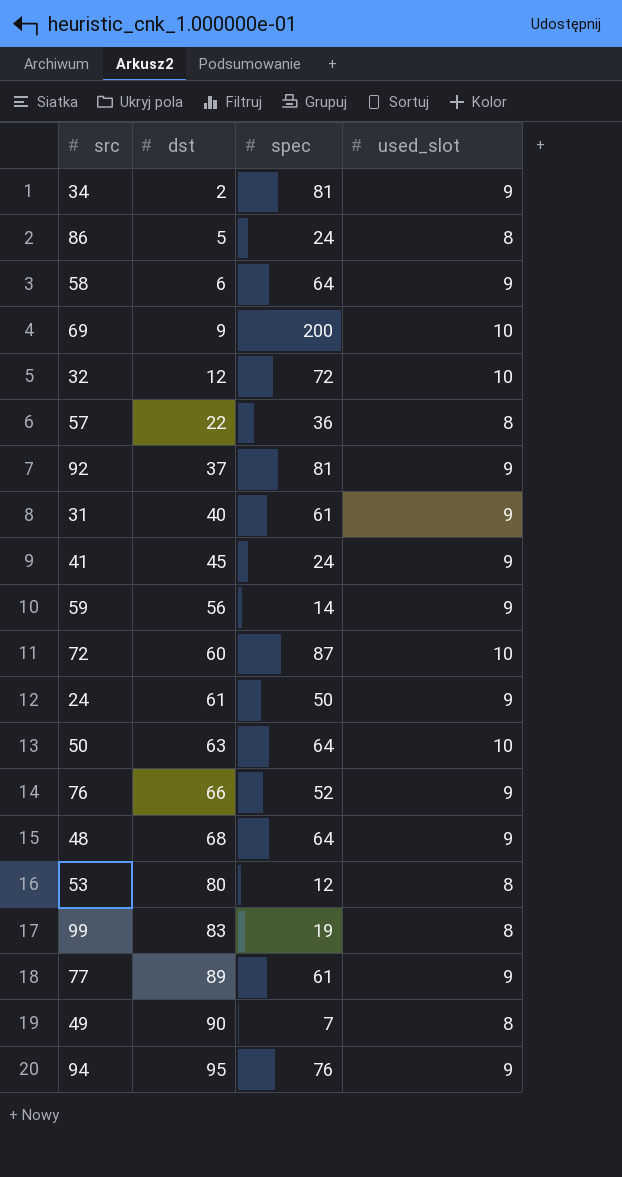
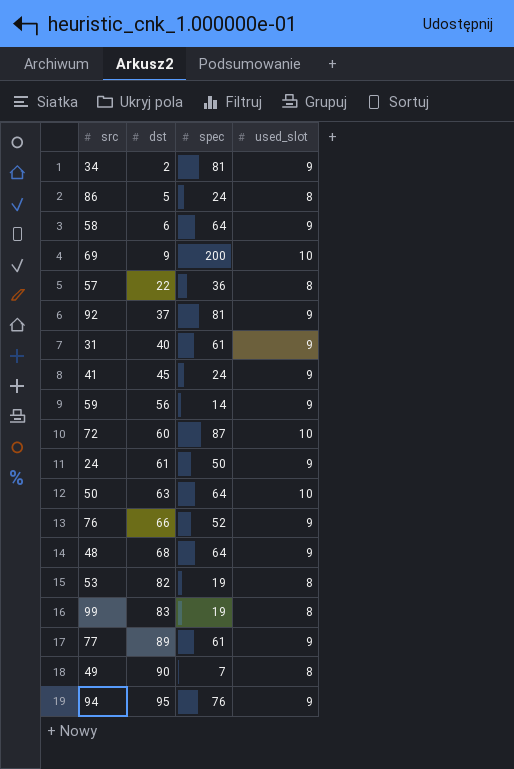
row 32: 12 | 72 | 10 -> none
53 | dst: 80 -> 82
53 | spec: 12 -> 19

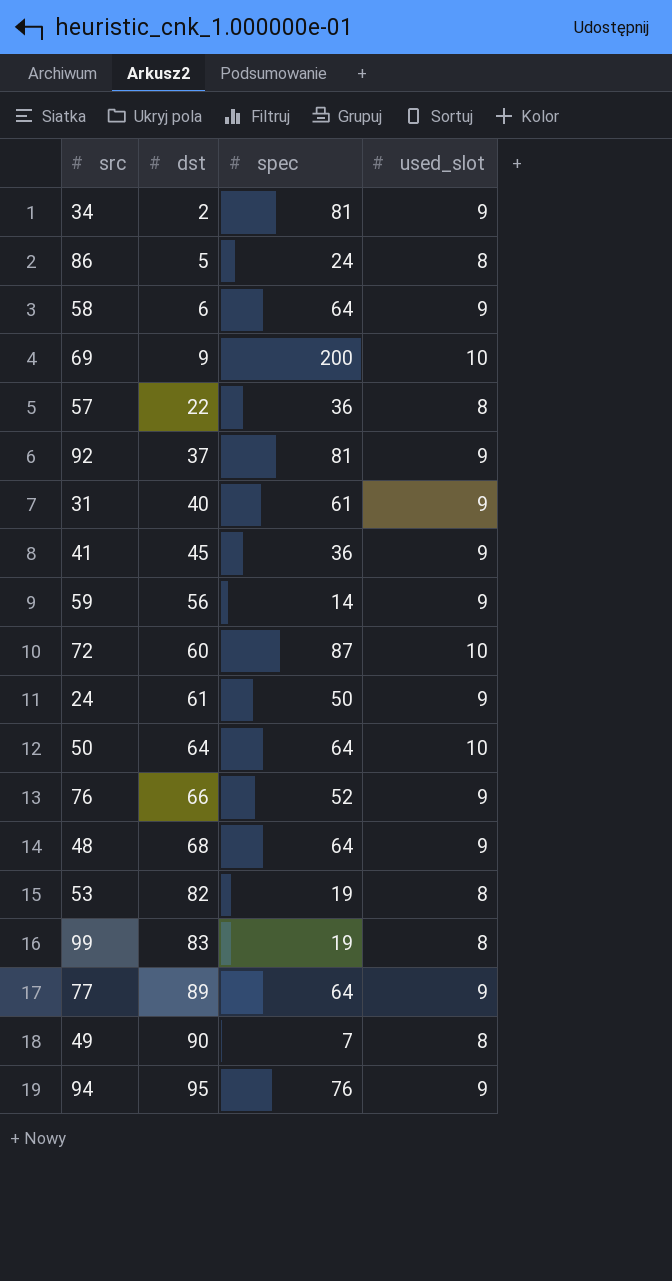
41 | spec: 24 -> 36
50 | dst: 63 -> 64
77 | spec: 61 -> 64

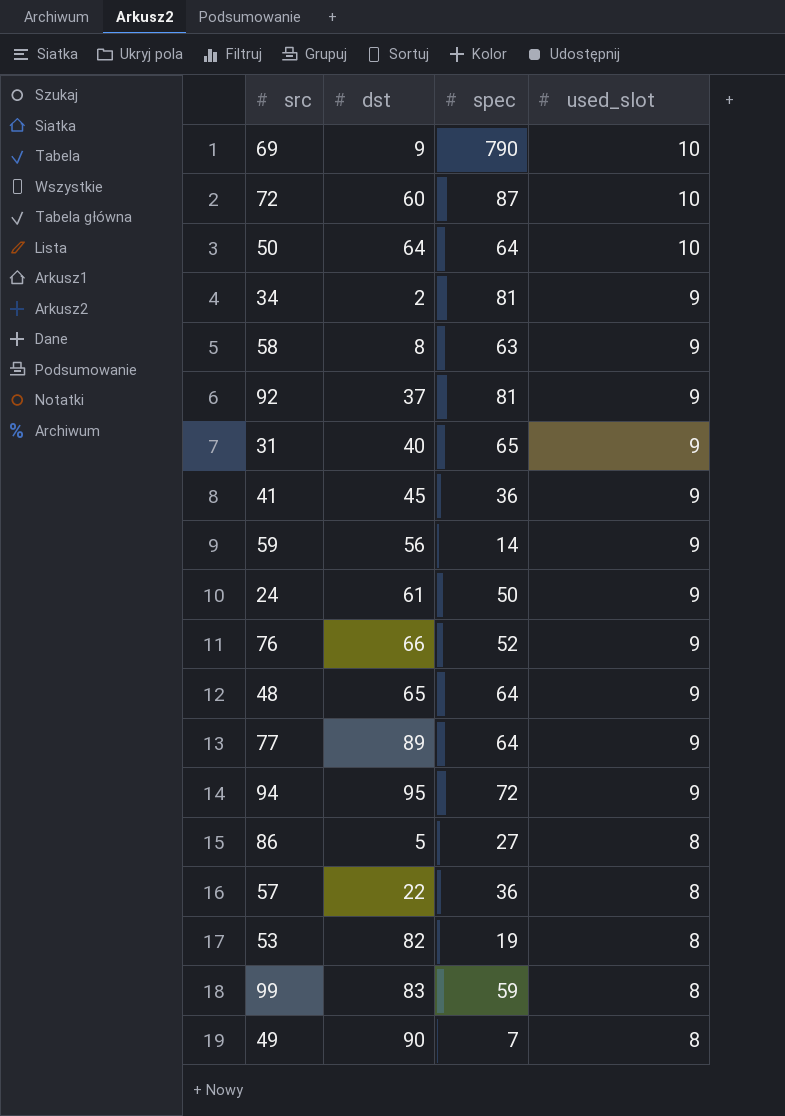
row order: dst ascending -> used_slot descending
69 | spec: 200 -> 790
58 | dst: 6 -> 8
58 | spec: 64 -> 63
31 | spec: 61 -> 65
48 | dst: 68 -> 65
94 | spec: 76 -> 72
86 | spec: 24 -> 27
99 | spec: 19 -> 59

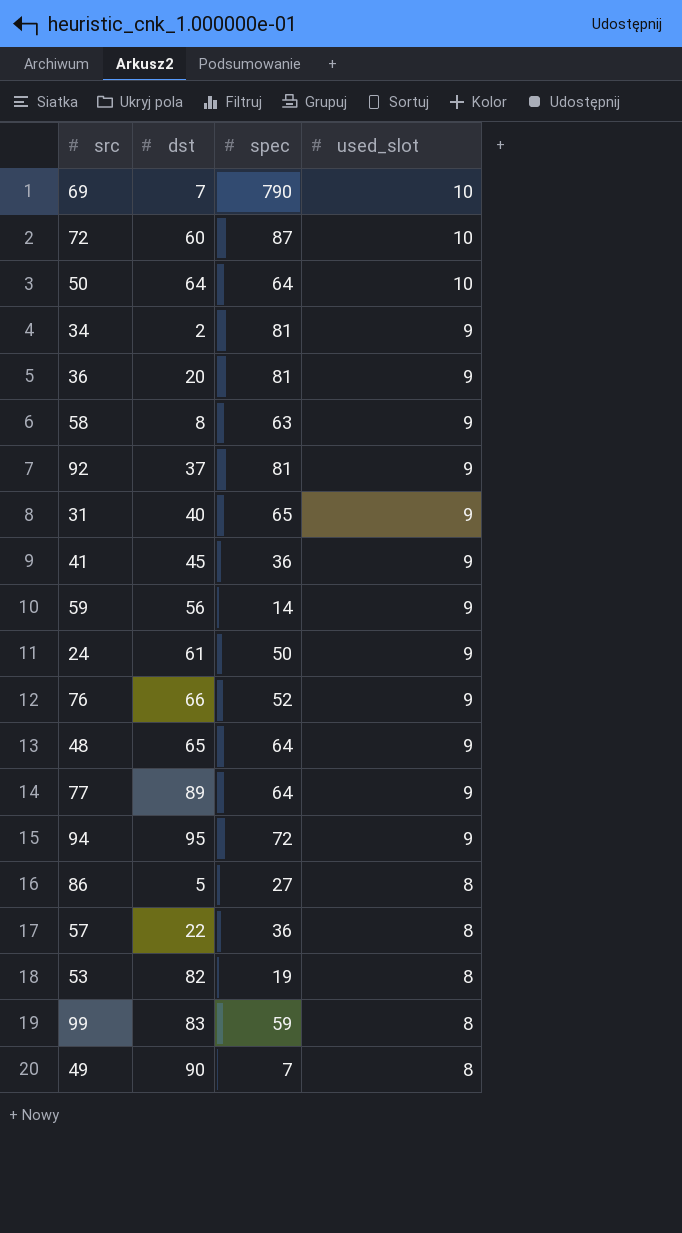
69 | dst: 9 -> 7
row 36: none -> 20 | 81 | 9

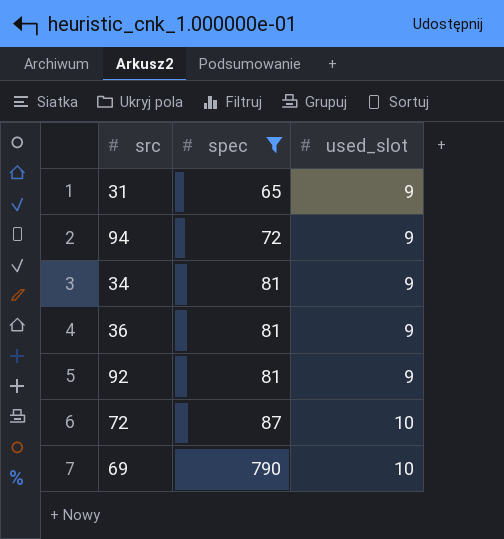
filter: none -> spec >= 65
row order: used_slot descending -> spec ascending
column dst | position: 2 -> none

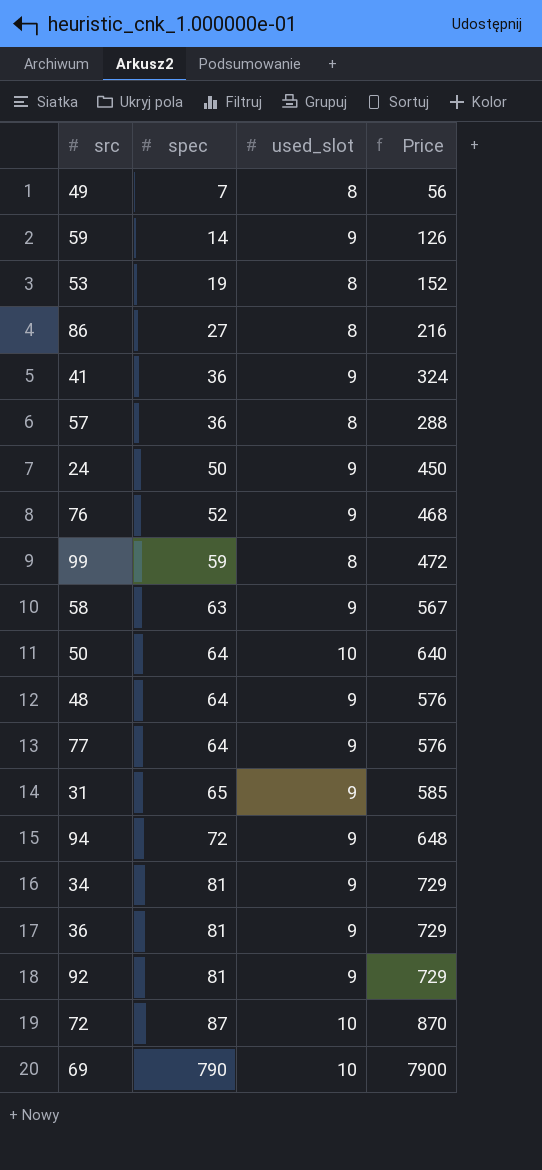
filter: spec >= 65 -> none
column Price | formula: none -> [spec] * [used_slot]

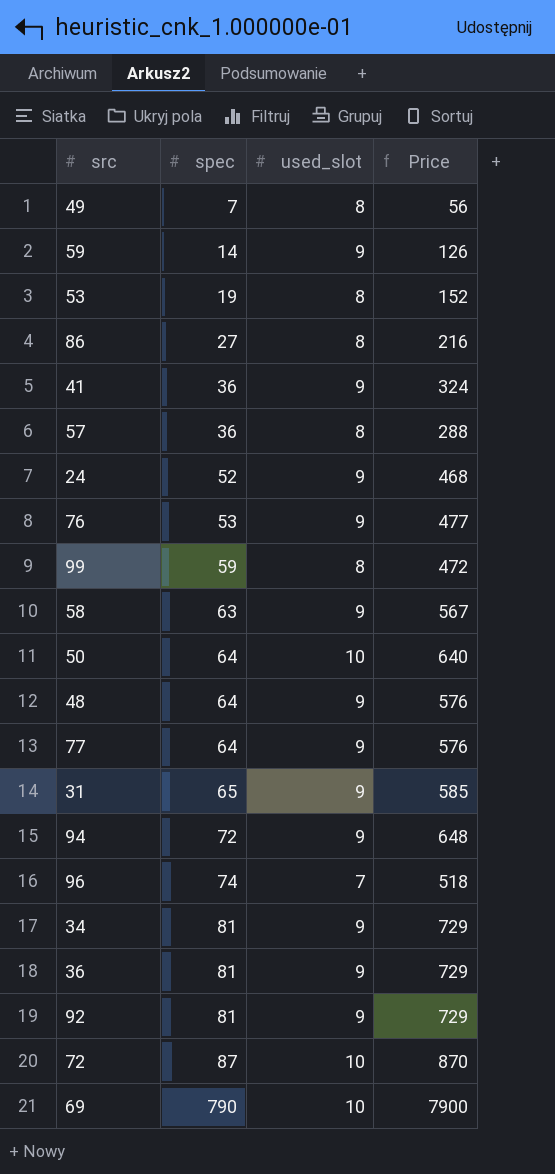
24 | spec: 50 -> 52
24 | Price: 450 -> 468
76 | spec: 52 -> 53
76 | Price: 468 -> 477
row 96: none -> 74 | 7 | 518

